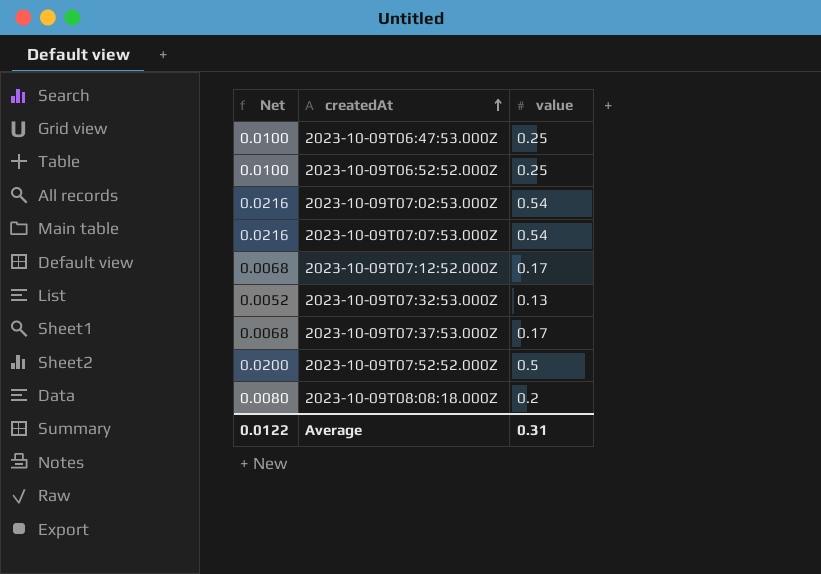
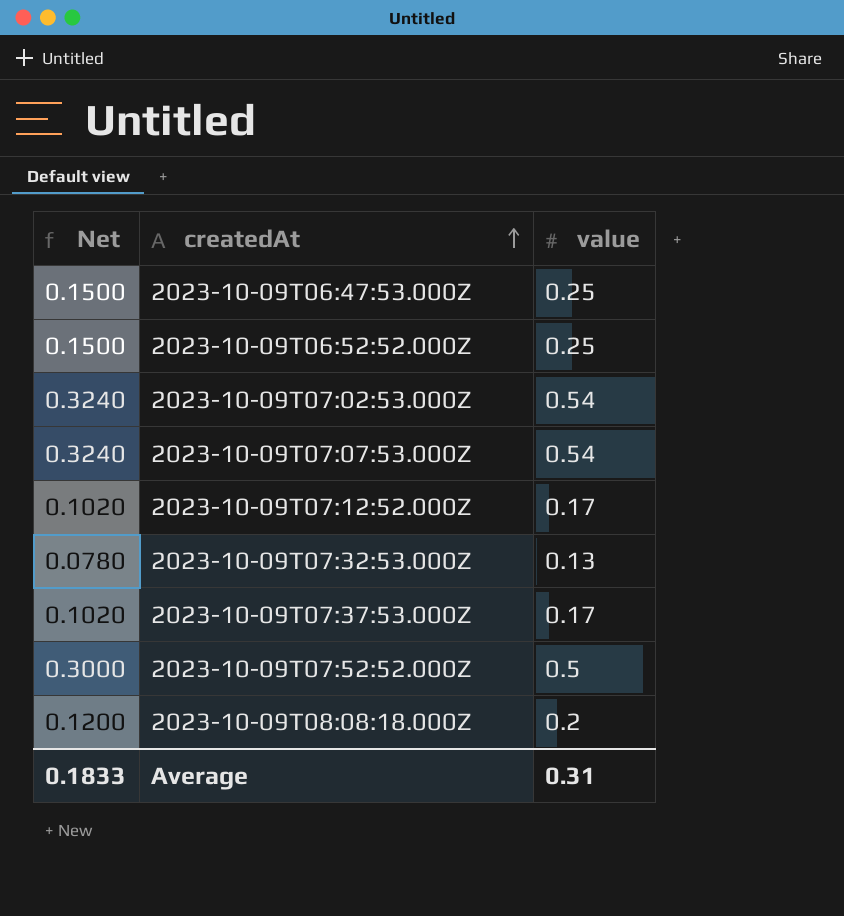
column Net | formula: [value] * 0.04 -> [value] * 0.6
Average | Net: 0.0122 -> 0.1833

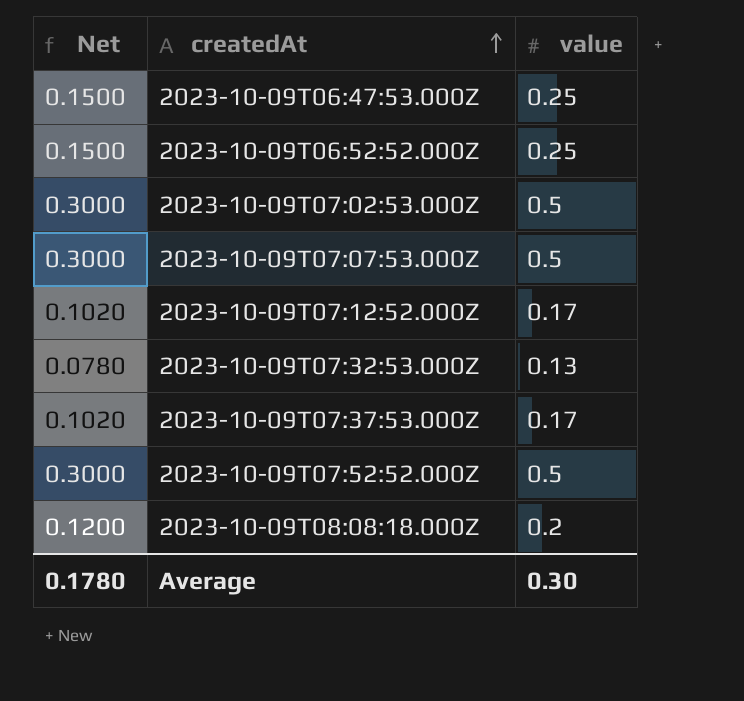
2023-10-09T07:02:53.000Z | Net: 0.3240 -> 0.3000
2023-10-09T07:02:53.000Z | value: 0.54 -> 0.5
2023-10-09T07:07:53.000Z | Net: 0.3240 -> 0.3000
2023-10-09T07:07:53.000Z | value: 0.54 -> 0.5
Average | Net: 0.1833 -> 0.1780
Average | value: 0.31 -> 0.30

